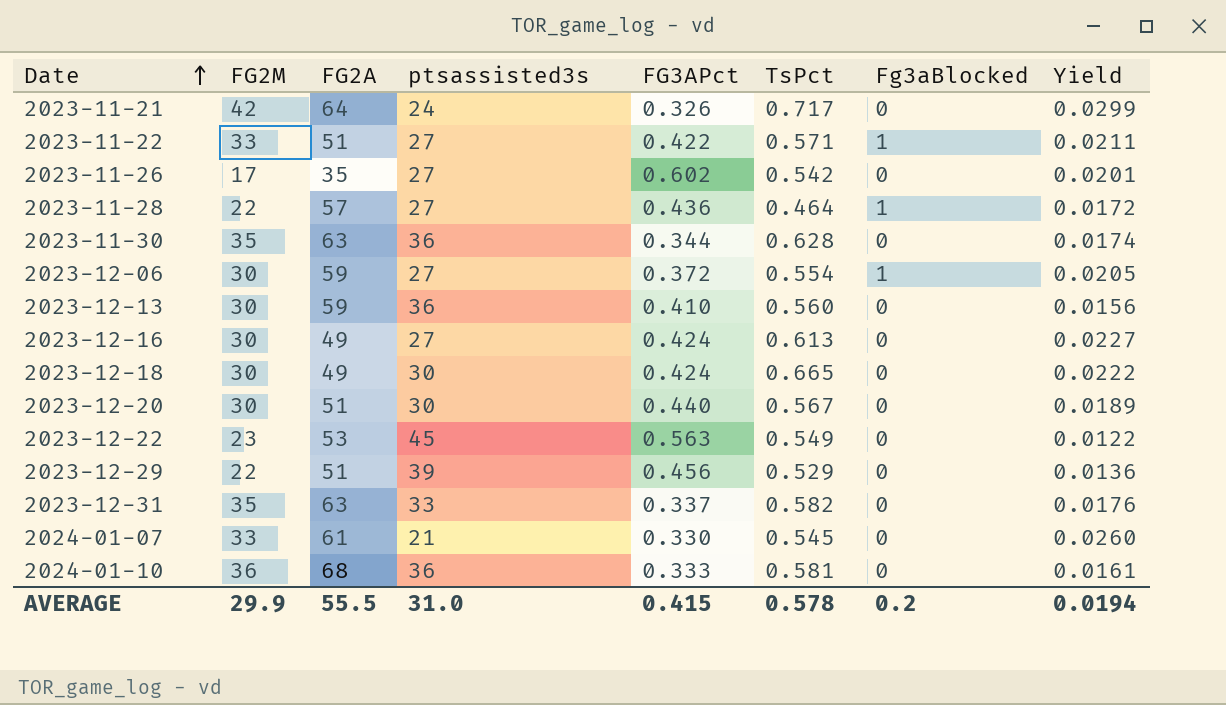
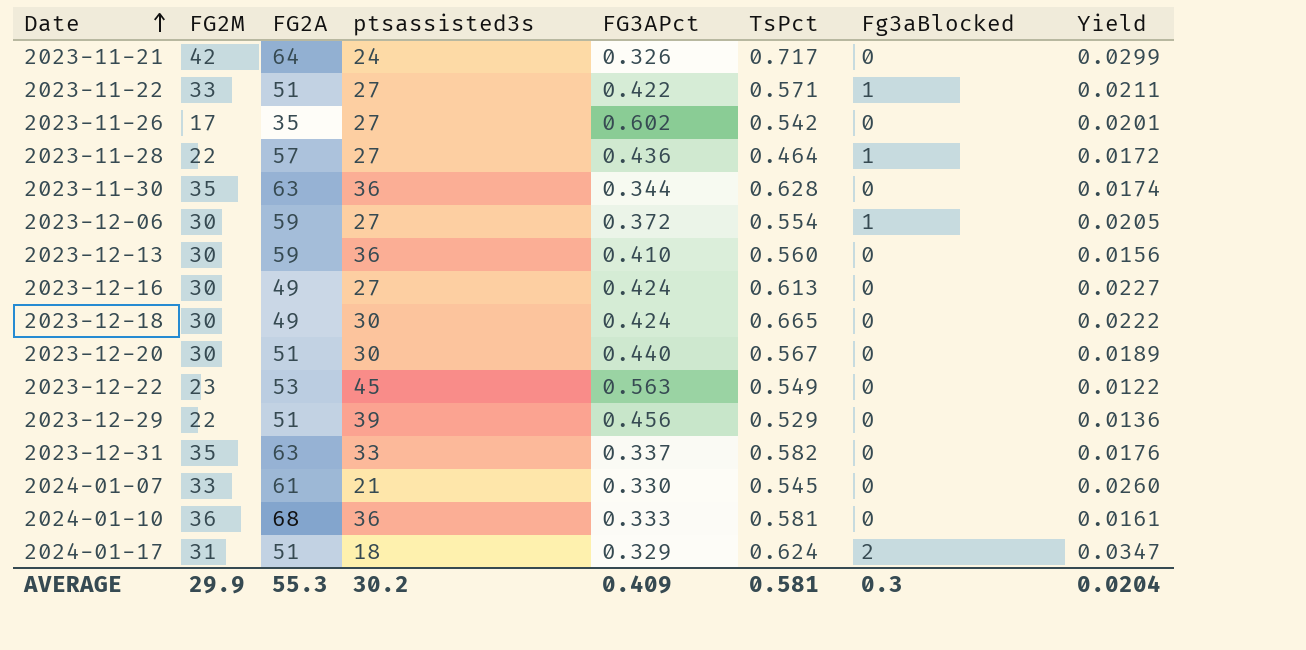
row 2024-01-17: none -> 31 | 51 | 18 | 0.329 | 0.624 | 2 | 0.0347
AVERAGE | FG2A: 55.5 -> 55.3
AVERAGE | ptsassisted3s: 31.0 -> 30.2
AVERAGE | FG3APct: 0.415 -> 0.409
AVERAGE | TsPct: 0.578 -> 0.581
AVERAGE | Fg3aBlocked: 0.2 -> 0.3
AVERAGE | Yield: 0.0194 -> 0.0204

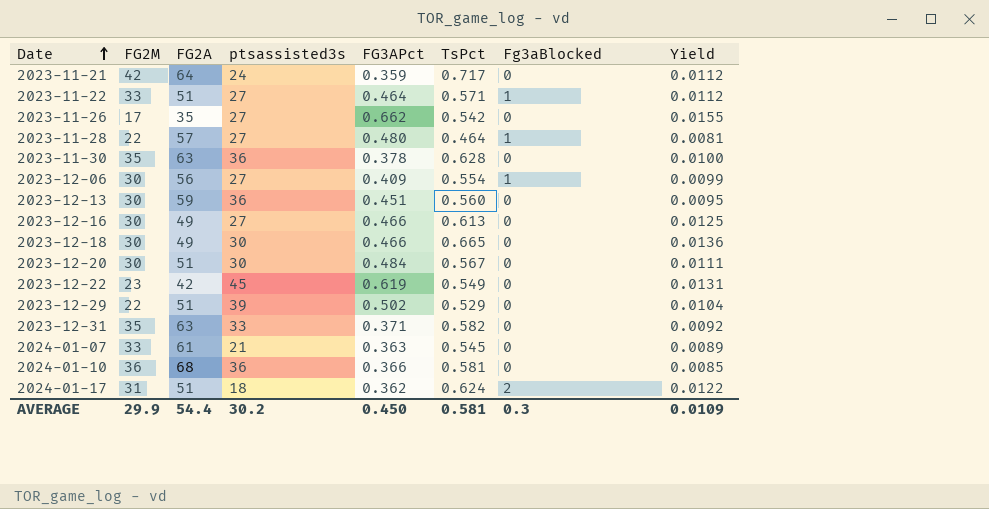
column Yield | formula: [TsPct] / [ptsassisted3s] -> [TsPct] / [FG2A]
2023-11-21 | FG3APct: 0.326 -> 0.359
2023-11-22 | FG3APct: 0.422 -> 0.464
2023-11-26 | FG3APct: 0.602 -> 0.662
2023-11-28 | FG3APct: 0.436 -> 0.480
2023-11-30 | FG3APct: 0.344 -> 0.378
2023-12-06 | FG2A: 59 -> 56
2023-12-06 | FG3APct: 0.372 -> 0.409
2023-12-13 | FG3APct: 0.410 -> 0.451
2023-12-16 | FG3APct: 0.424 -> 0.466
2023-12-18 | FG3APct: 0.424 -> 0.466
2023-12-20 | FG3APct: 0.440 -> 0.484
2023-12-22 | FG2A: 53 -> 42
2023-12-22 | FG3APct: 0.563 -> 0.619
2023-12-29 | FG3APct: 0.456 -> 0.502
2023-12-31 | FG3APct: 0.337 -> 0.371
2024-01-07 | FG3APct: 0.330 -> 0.363
2024-01-10 | FG3APct: 0.333 -> 0.366
2024-01-17 | FG3APct: 0.329 -> 0.362
AVERAGE | FG2A: 55.3 -> 54.4
AVERAGE | FG3APct: 0.409 -> 0.450
AVERAGE | Yield: 0.0204 -> 0.0109

